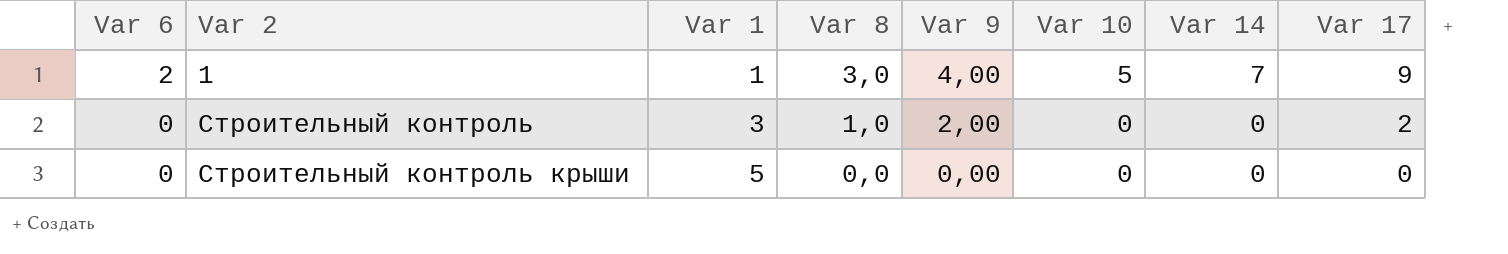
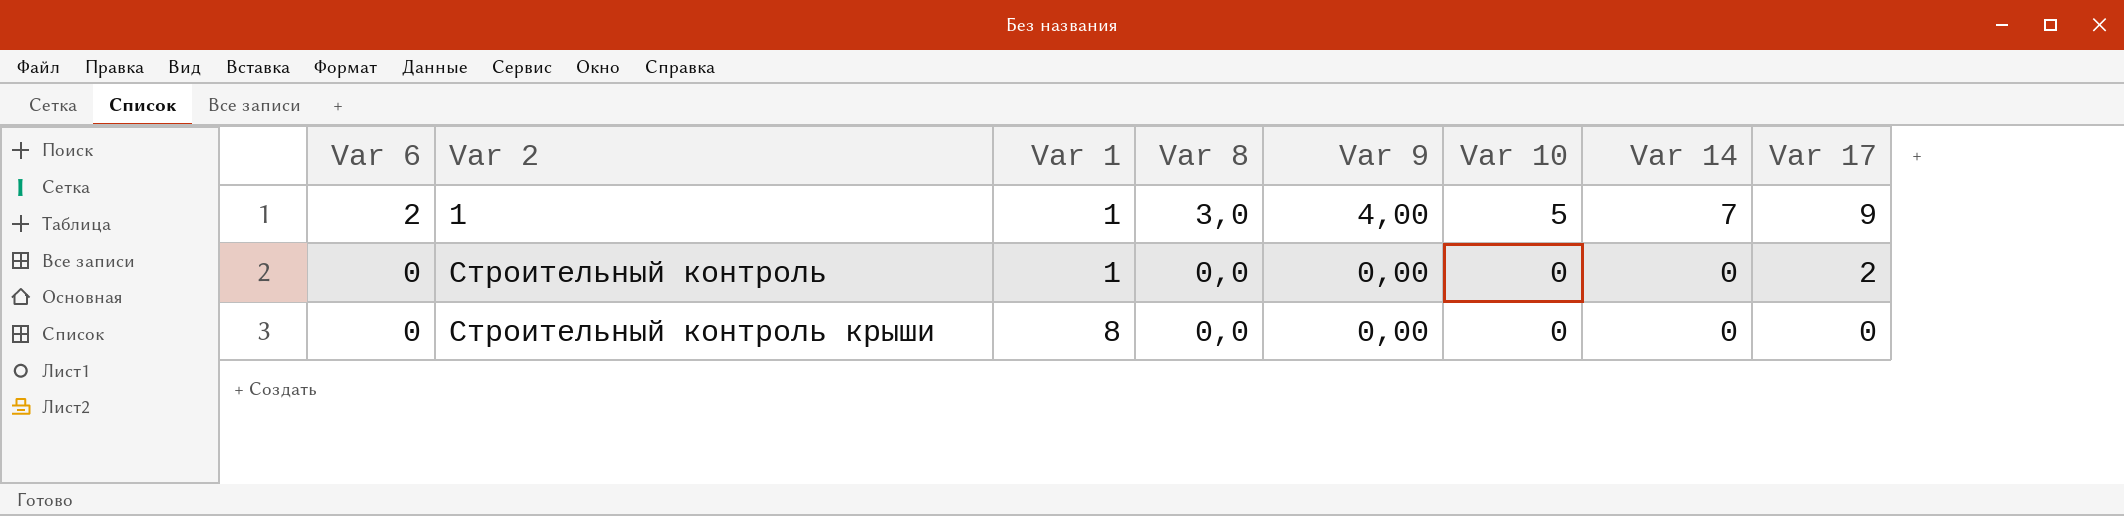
Строительный контроль | Var 1: 3 -> 1
Строительный контроль | Var 8: 1,0 -> 0,0
Строительный контроль | Var 9: 2,00 -> 0,00
Строительный контроль крыши | Var 1: 5 -> 8

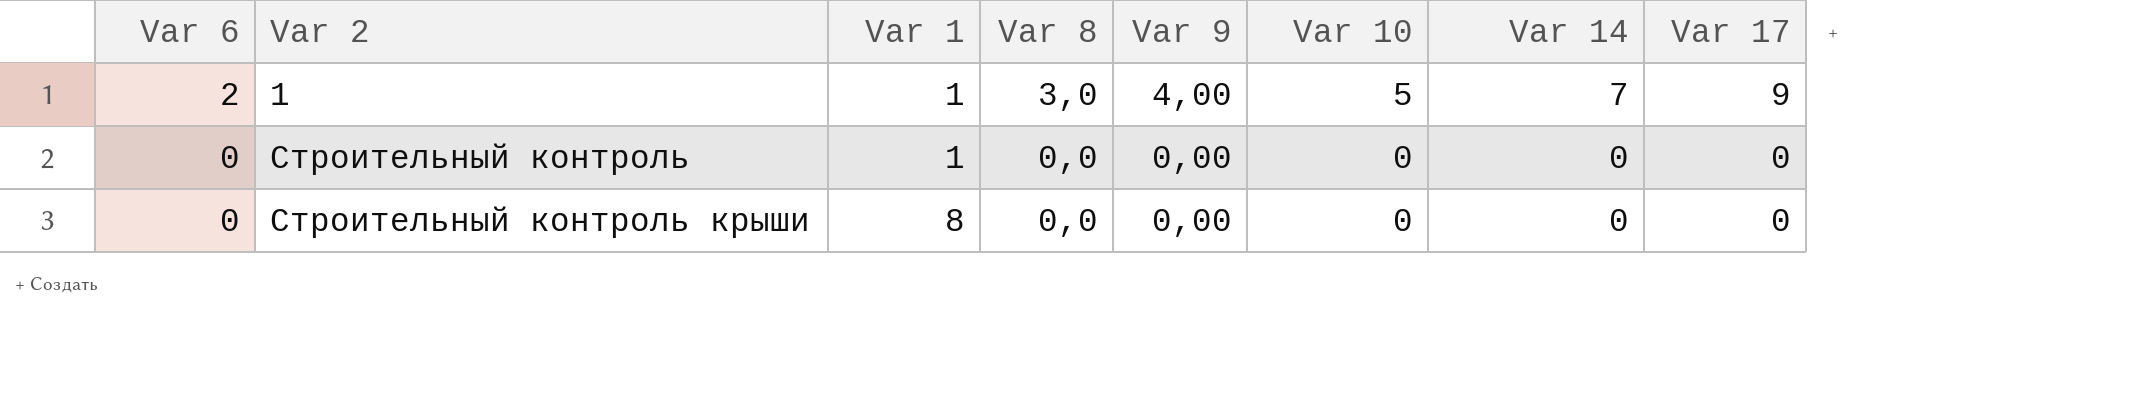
Строительный контроль | Var 17: 2 -> 0

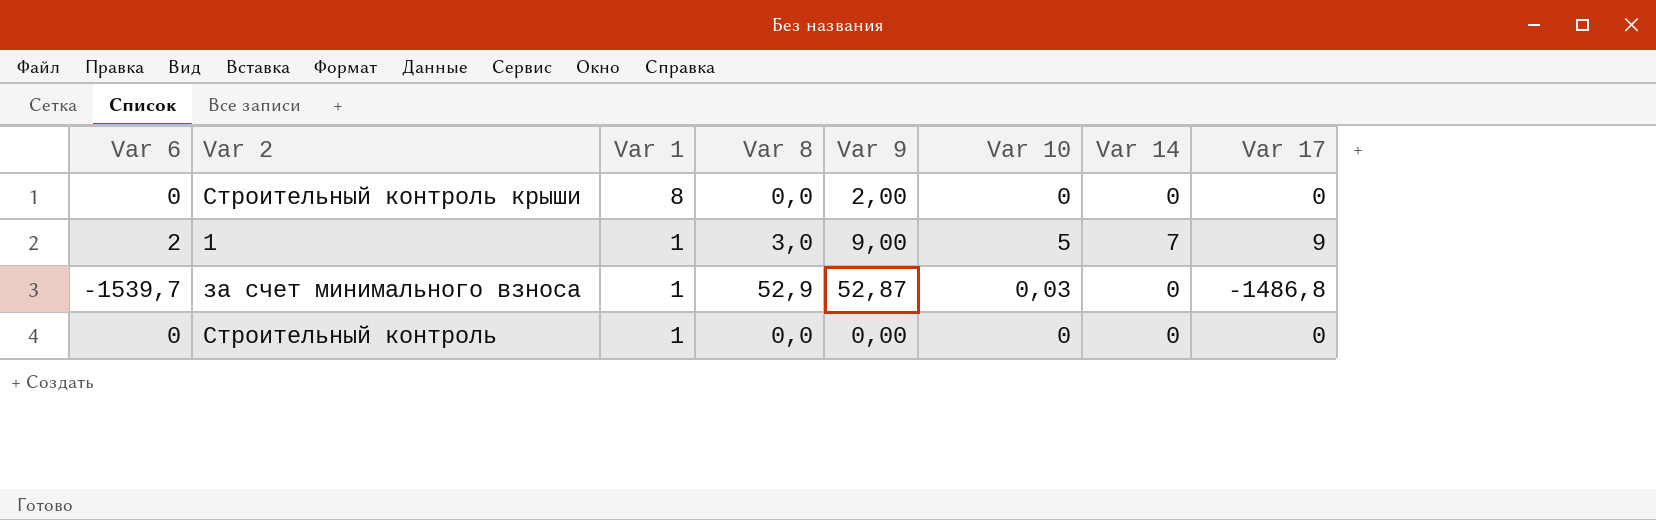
row order: Var 6 descending -> Var 1 descending
Строительный контроль крыши | Var 9: 0,00 -> 2,00
1 | Var 9: 4,00 -> 9,00
row за счет минимального взноса: none -> -1539,7 | 1 | 52,9 | 52,87 | 0,03 | 0 | -1486,8

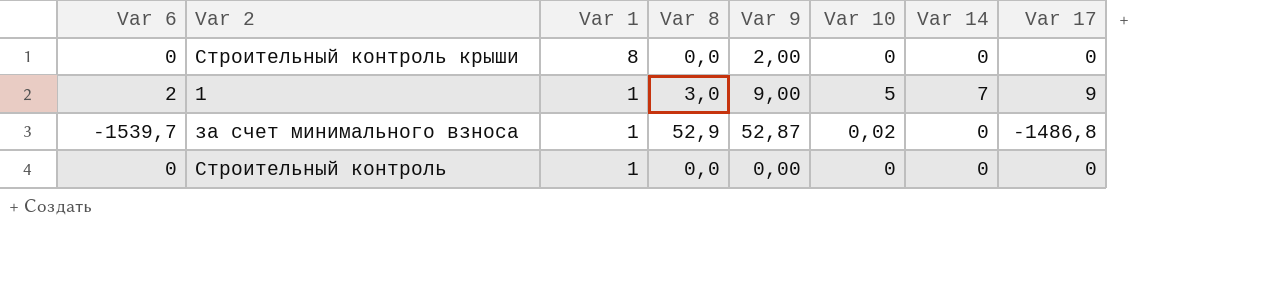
за счет минимального взноса | Var 10: 0,03 -> 0,02

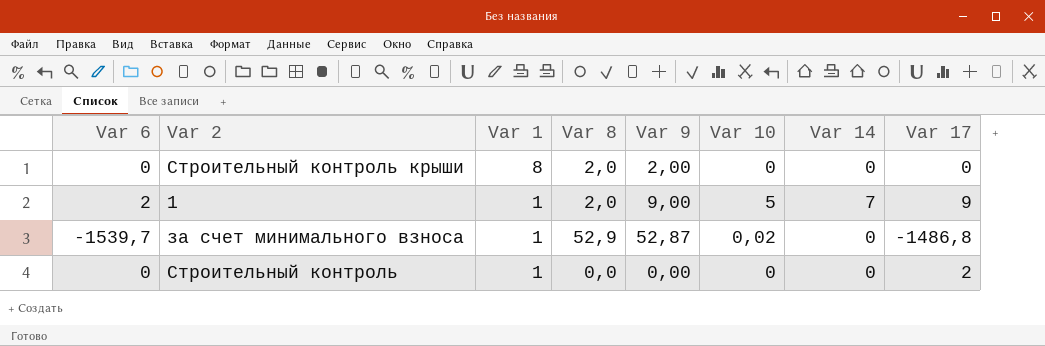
Строительный контроль крыши | Var 8: 0,0 -> 2,0
1 | Var 8: 3,0 -> 2,0
Строительный контроль | Var 17: 0 -> 2

